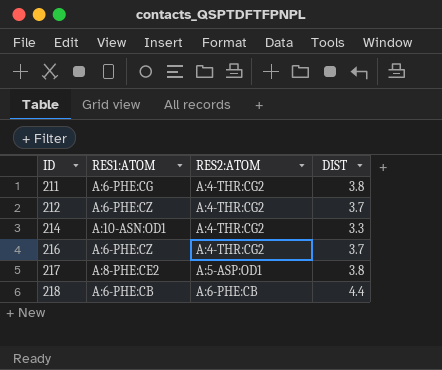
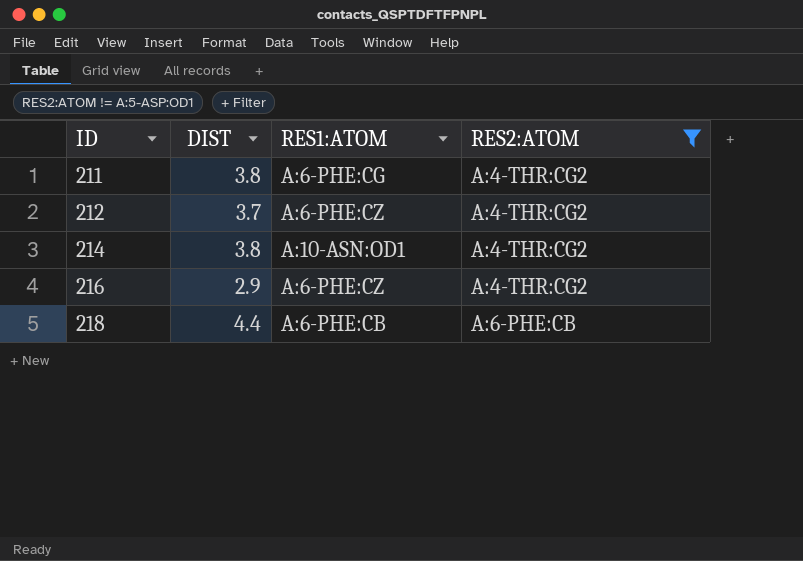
filter: none -> RES2:ATOM != A:5-ASP:OD1
column DIST | position: 4 -> 2
214 | DIST: 3.3 -> 3.8
216 | DIST: 3.7 -> 2.9

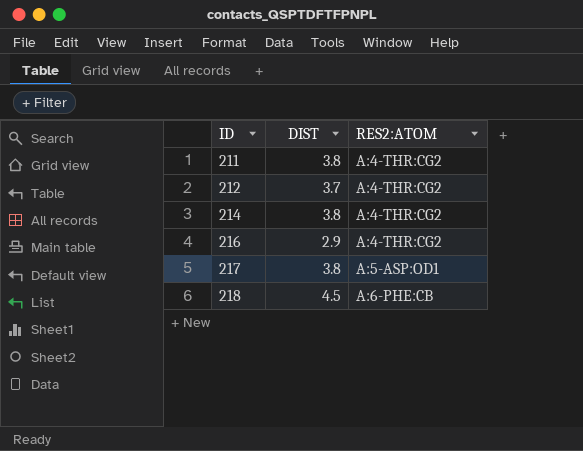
filter: RES2:ATOM != A:5-ASP:OD1 -> none
column RES1:ATOM | position: 3 -> none
218 | DIST: 4.4 -> 4.5

